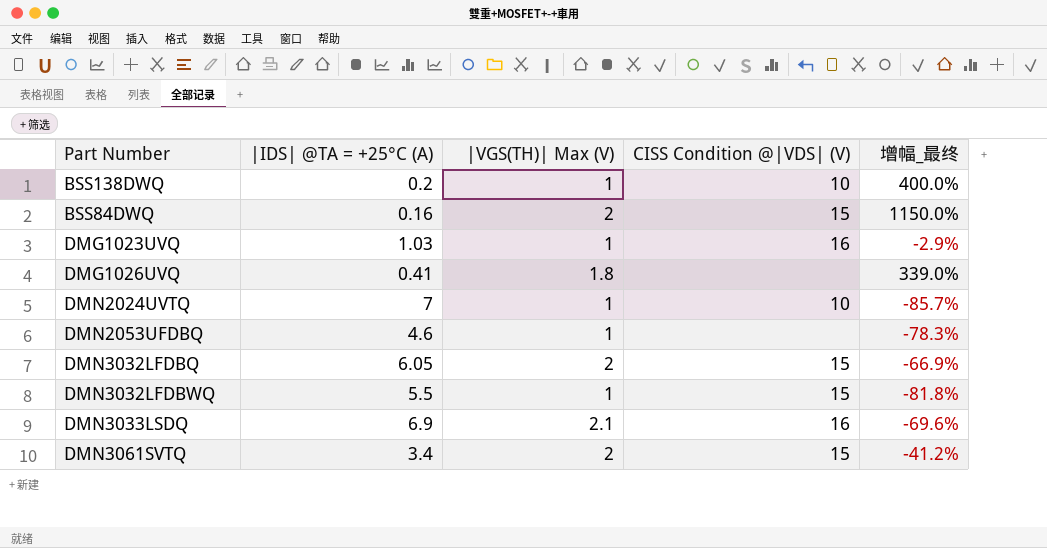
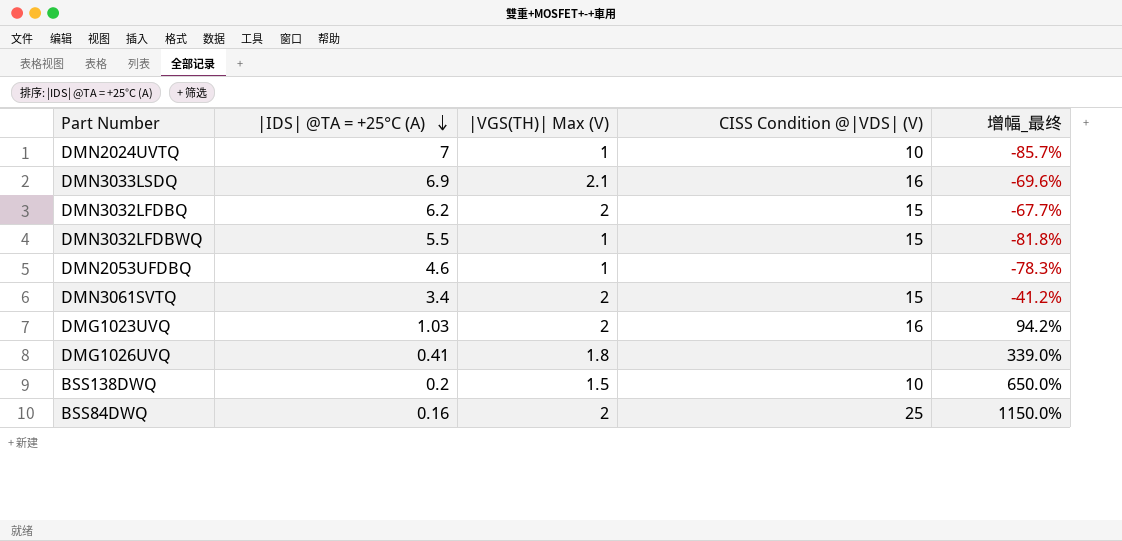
row order: none -> |IDS| @TA = +25°C (A) descending
DMN3032LFDBQ | |IDS| @TA = +25°C (A): 6.05 -> 6.2
DMN3032LFDBQ | 增幅_最终: -66.9% -> -67.7%
DMG1023UVQ | |VGS(TH)| Max (V): 1 -> 2
DMG1023UVQ | 增幅_最终: -2.9% -> 94.2%
BSS138DWQ | |VGS(TH)| Max (V): 1 -> 1.5
BSS138DWQ | 增幅_最终: 400.0% -> 650.0%
BSS84DWQ | CISS Condition @|VDS| (V): 15 -> 25

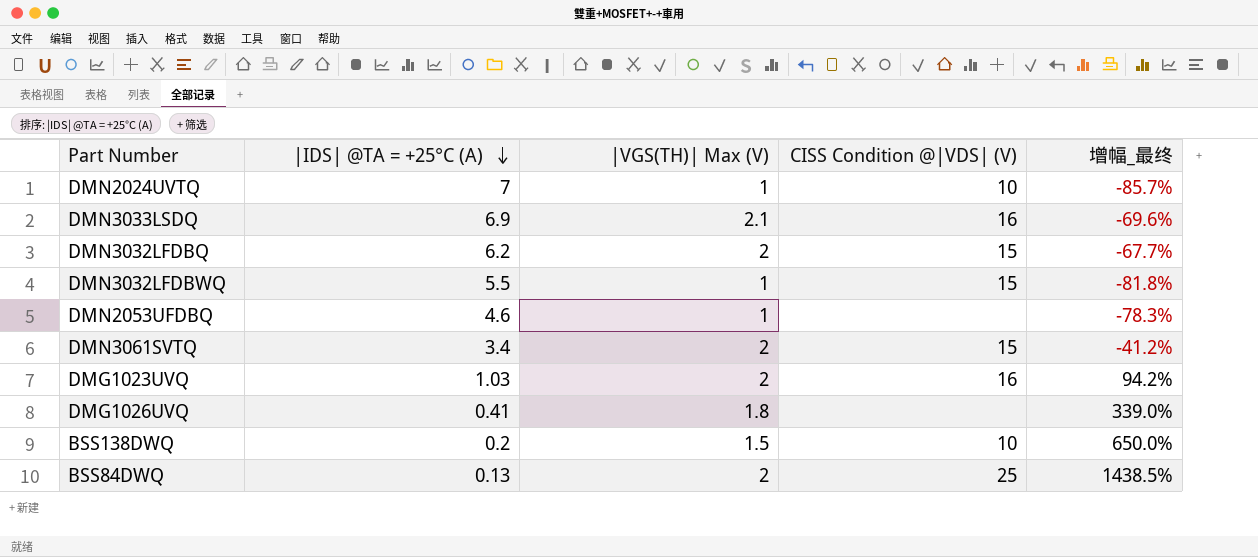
BSS84DWQ | |IDS| @TA = +25°C (A): 0.16 -> 0.13
BSS84DWQ | 增幅_最终: 1150.0% -> 1438.5%

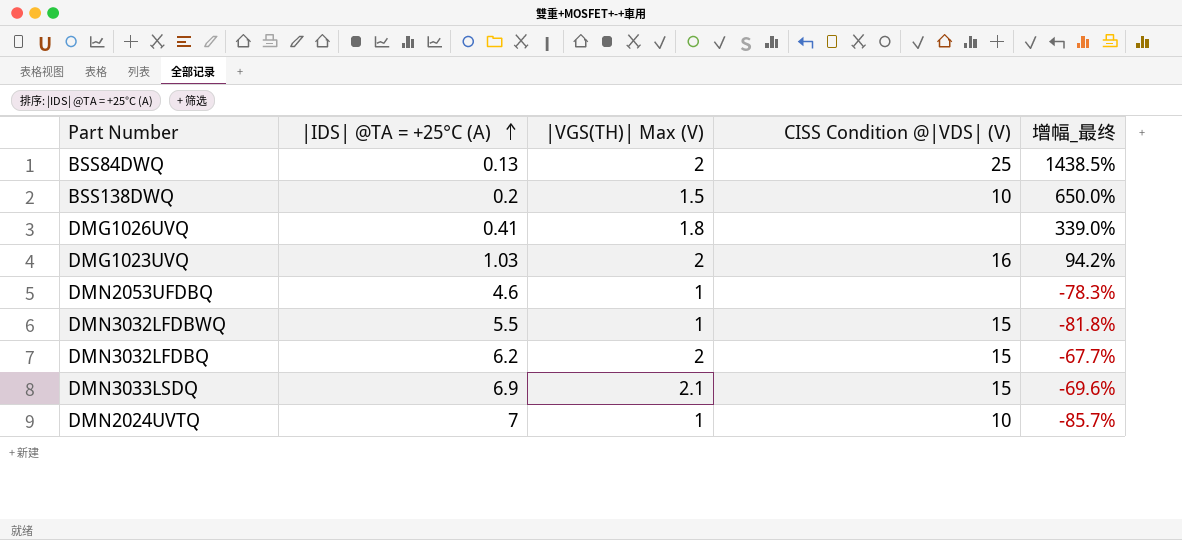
row order: |IDS| @TA = +25°C (A) descending -> |IDS| @TA = +25°C (A) ascending
row DMN3061SVTQ: 3.4 | 2 | 15 | -41.2% -> none
DMN3033LSDQ | CISS Condition @|VDS| (V): 16 -> 15

